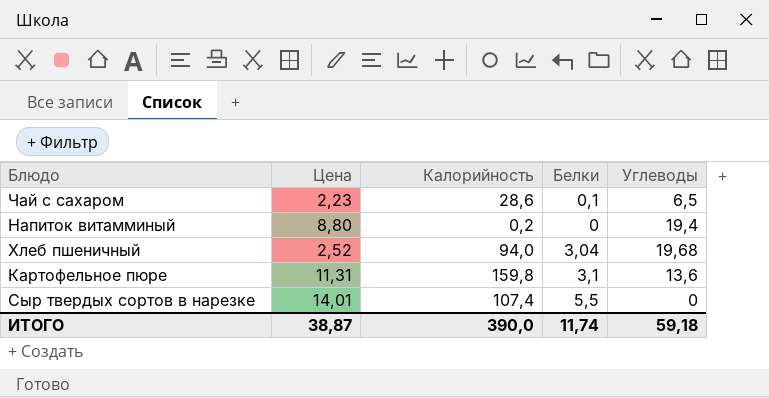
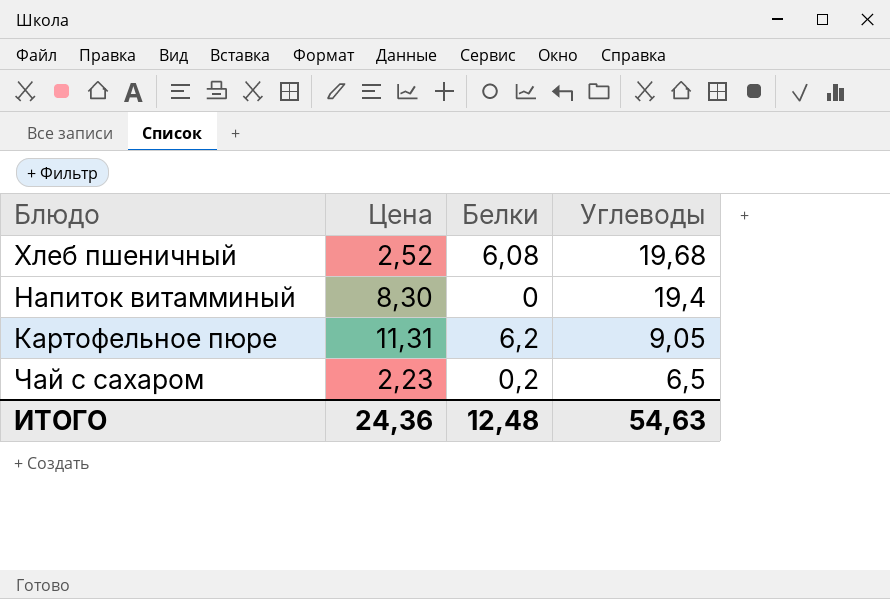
row order: none -> Углеводы descending
column Калорийность | position: 3 -> none
row Сыр твердых сортов в нарезке: 14,01 | 107,4 | 5,5 | 0 -> none
Хлеб пшеничный | Белки: 3,04 -> 6,08
Напиток витамминый | Цена: 8,80 -> 8,30
Картофельное пюре | Белки: 3,1 -> 6,2
Картофельное пюре | Углеводы: 13,6 -> 9,05
Чай с сахаром | Белки: 0,1 -> 0,2
ИТОГО | Цена: 38,87 -> 24,36
ИТОГО | Белки: 11,74 -> 12,48
ИТОГО | Углеводы: 59,18 -> 54,63

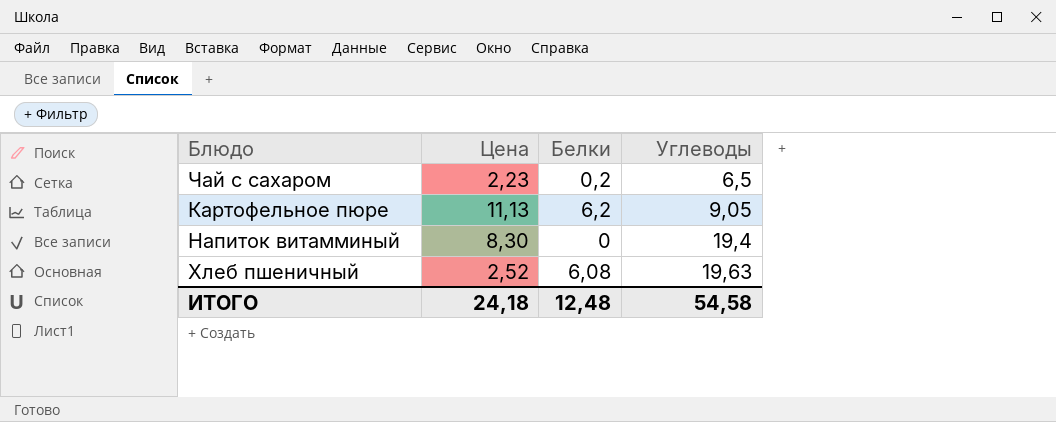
row order: Углеводы descending -> Углеводы ascending
Картофельное пюре | Цена: 11,31 -> 11,13
Хлеб пшеничный | Углеводы: 19,68 -> 19,63
ИТОГО | Цена: 24,36 -> 24,18
ИТОГО | Углеводы: 54,63 -> 54,58

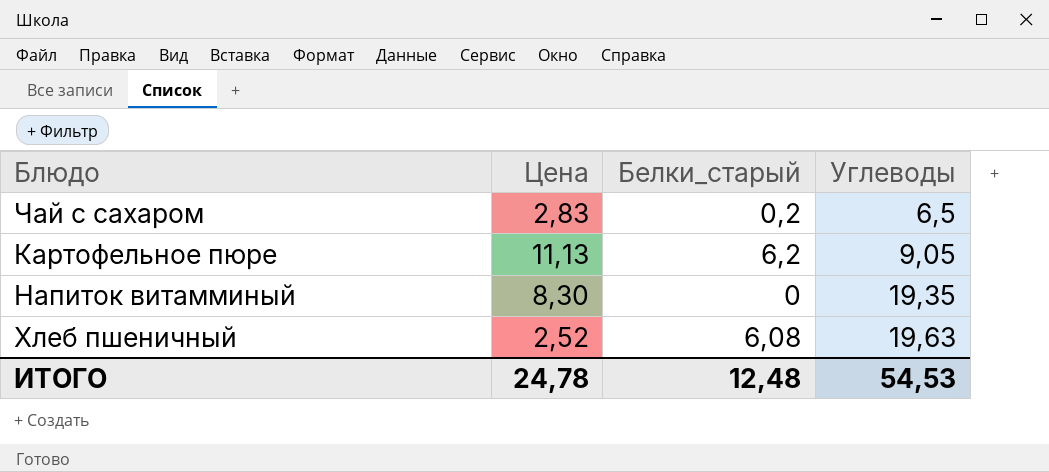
column name: Белки -> Белки_старый
Чай с сахаром | Цена: 2,23 -> 2,83
Напиток витамминый | Углеводы: 19,4 -> 19,35
ИТОГО | Цена: 24,18 -> 24,78
ИТОГО | Углеводы: 54,58 -> 54,53

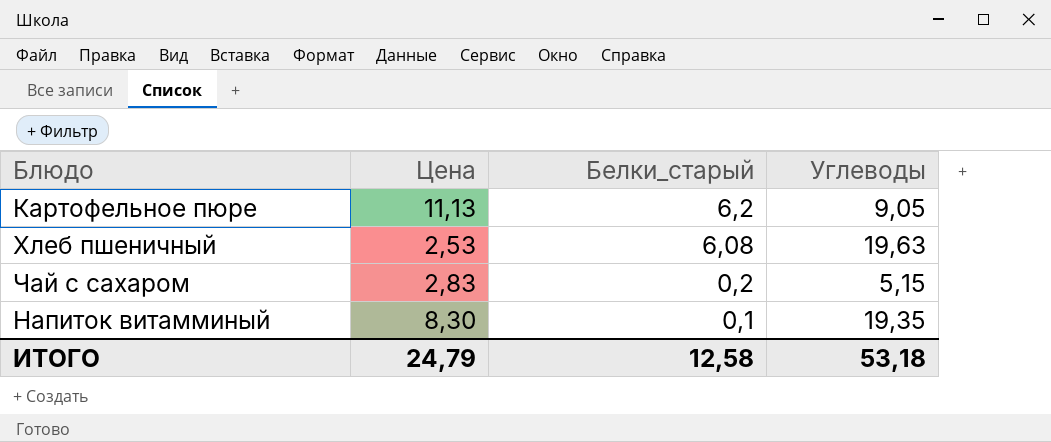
row order: Углеводы ascending -> Белки_старый descending
Хлеб пшеничный | Цена: 2,52 -> 2,53
Чай с сахаром | Углеводы: 6,5 -> 5,15
Напиток витамминый | Белки_старый: 0 -> 0,1
ИТОГО | Цена: 24,78 -> 24,79
ИТОГО | Белки_старый: 12,48 -> 12,58
ИТОГО | Углеводы: 54,53 -> 53,18

